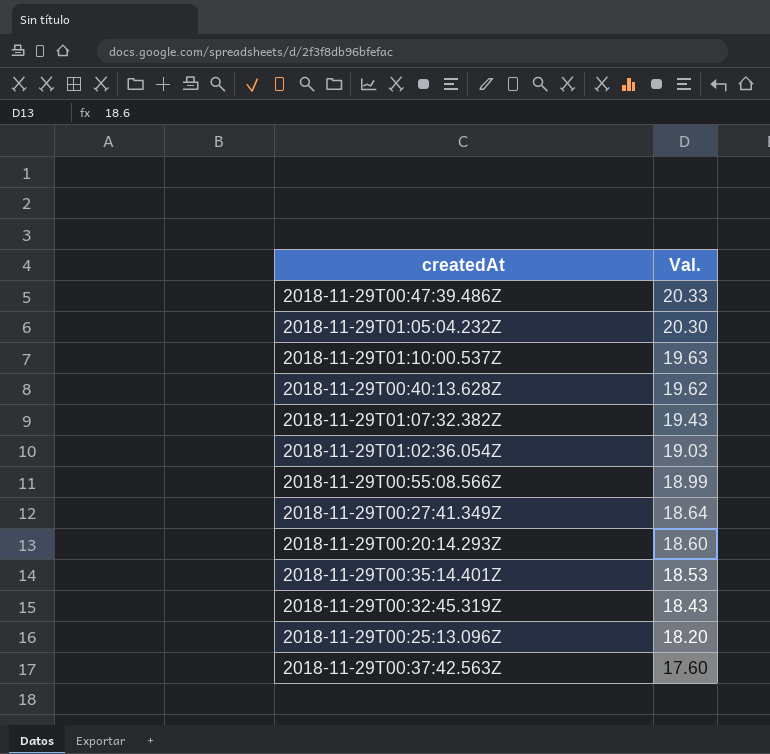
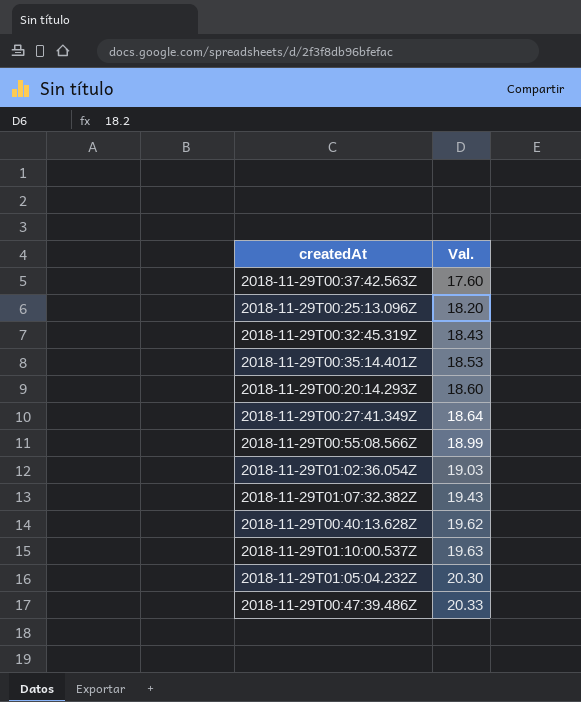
row order: Val. descending -> Val. ascending

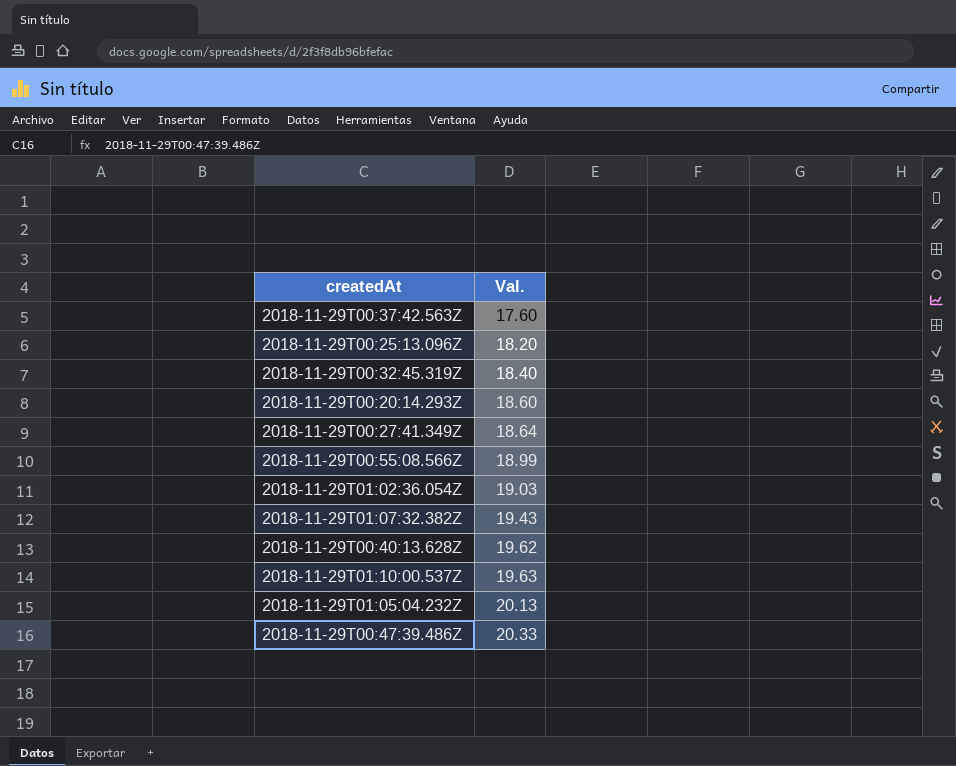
row 2018-11-29T00:35:14.401Z: 18.53 -> none
2018-11-29T00:32:45.319Z | Val.: 18.43 -> 18.40
2018-11-29T01:05:04.232Z | Val.: 20.30 -> 20.13

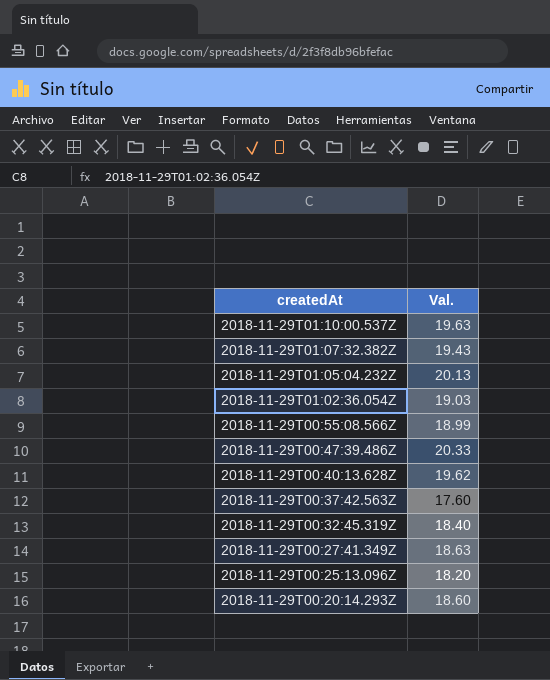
row order: Val. ascending -> createdAt descending
2018-11-29T00:27:41.349Z | Val.: 18.64 -> 18.63

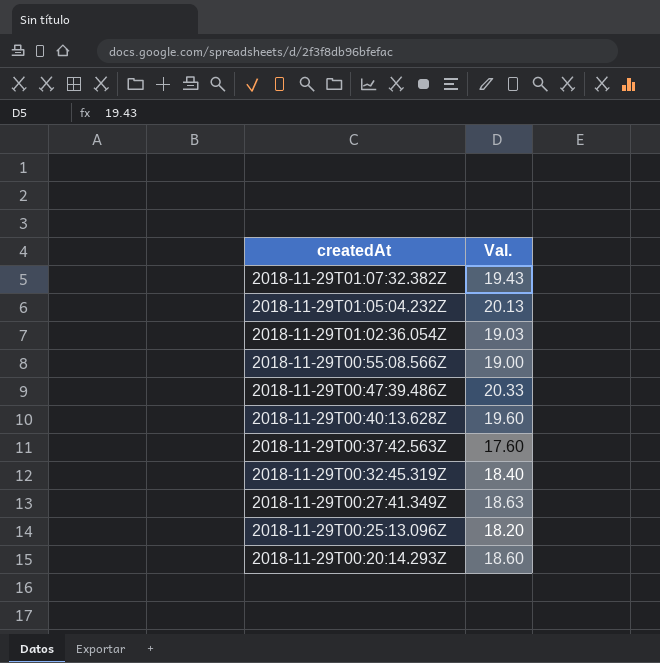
row 2018-11-29T01:10:00.537Z: 19.63 -> none
2018-11-29T00:55:08.566Z | Val.: 18.99 -> 19.00
2018-11-29T00:40:13.628Z | Val.: 19.62 -> 19.60

